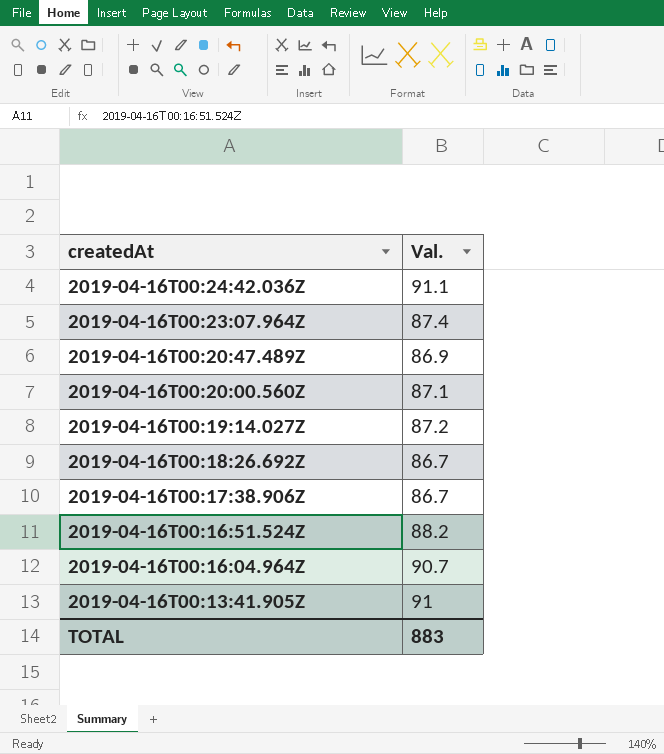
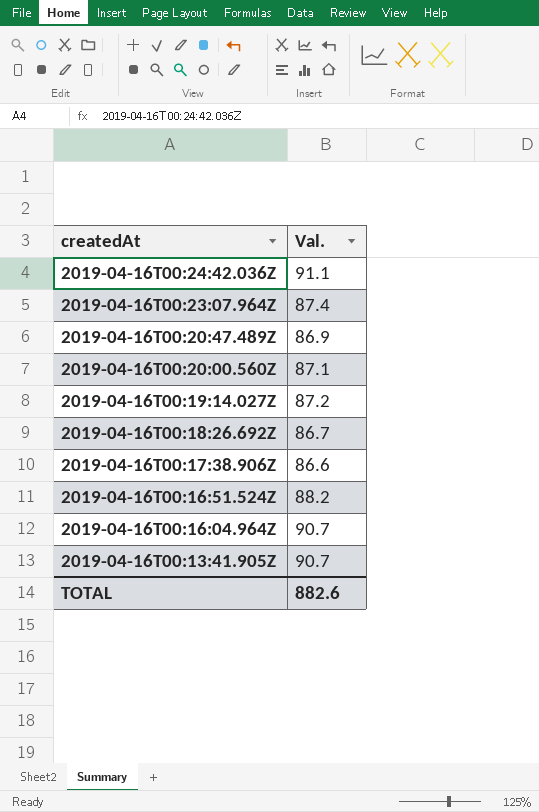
2019-04-16T00:17:38.906Z | Val.: 86.7 -> 86.6
2019-04-16T00:13:41.905Z | Val.: 91 -> 90.7
TOTAL | Val.: 883 -> 882.6

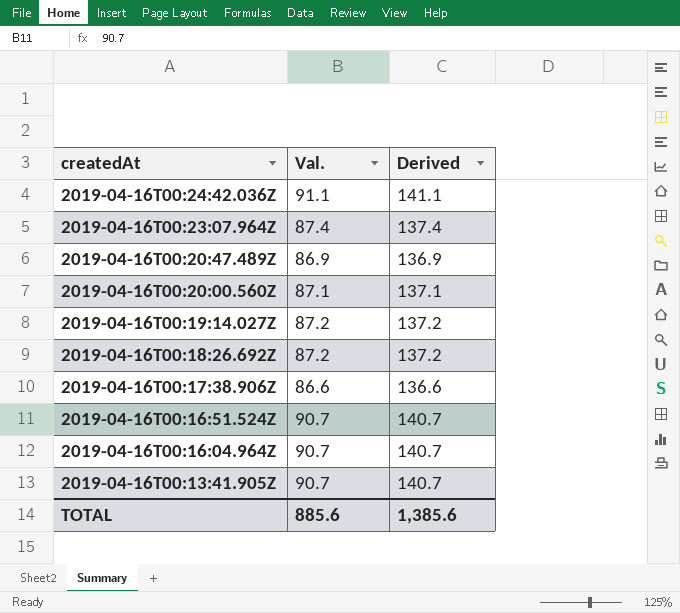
column Derived | formula: none -> [Val.] + 50
2019-04-16T00:18:26.692Z | Val.: 86.7 -> 87.2
2019-04-16T00:16:51.524Z | Val.: 88.2 -> 90.7
TOTAL | Val.: 882.6 -> 885.6

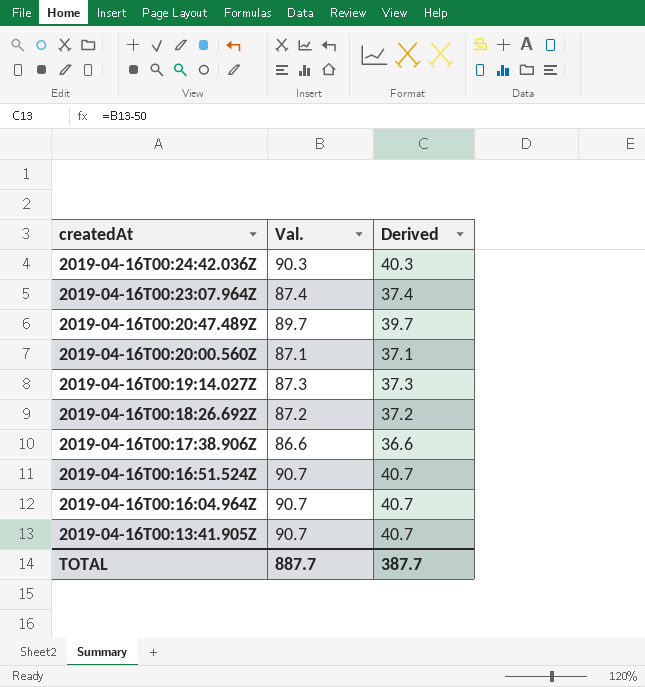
column Derived | formula: [Val.] + 50 -> [Val.] - 50
2019-04-16T00:24:42.036Z | Val.: 91.1 -> 90.3
2019-04-16T00:20:47.489Z | Val.: 86.9 -> 89.7
2019-04-16T00:19:14.027Z | Val.: 87.2 -> 87.3
TOTAL | Val.: 885.6 -> 887.7
TOTAL | Derived: 1,385.6 -> 387.7

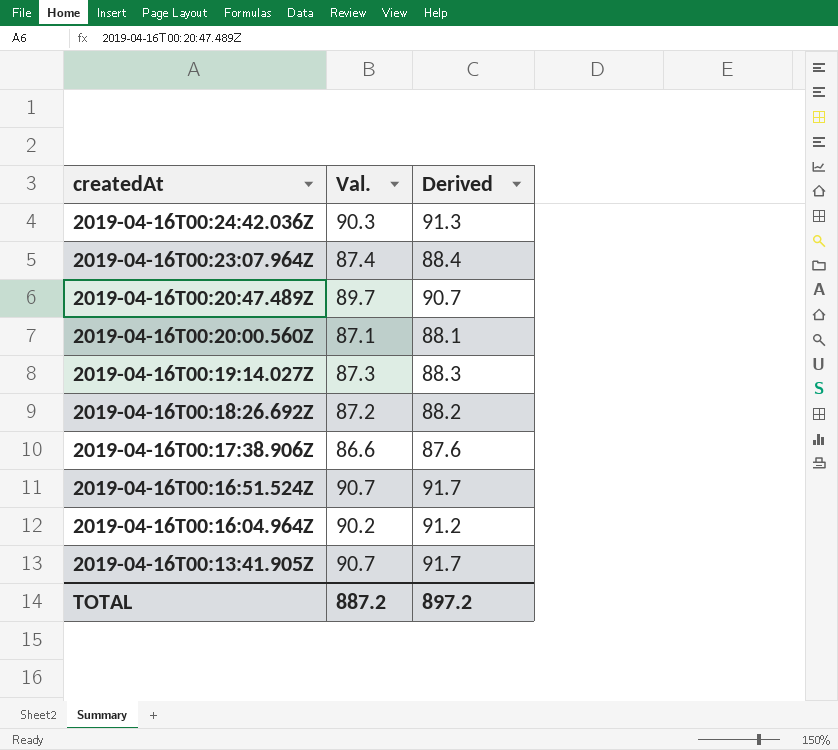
column Derived | formula: [Val.] - 50 -> [Val.] + 1
2019-04-16T00:16:04.964Z | Val.: 90.7 -> 90.2
TOTAL | Val.: 887.7 -> 887.2
TOTAL | Derived: 387.7 -> 897.2

